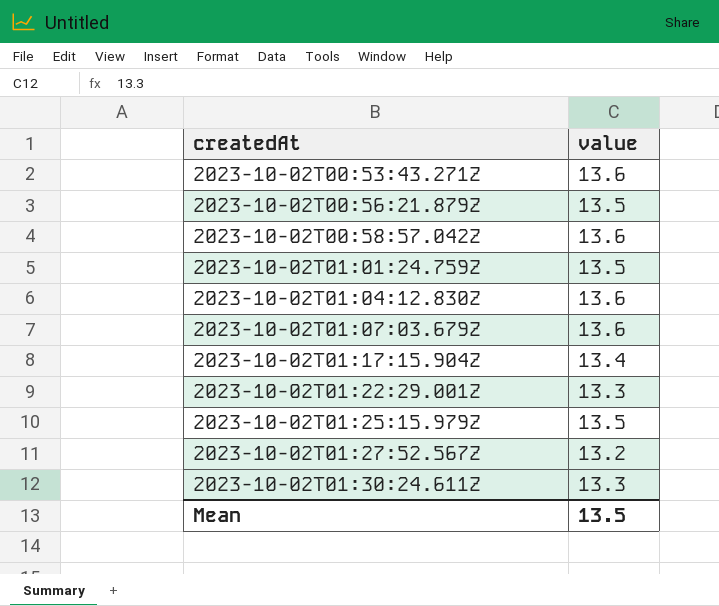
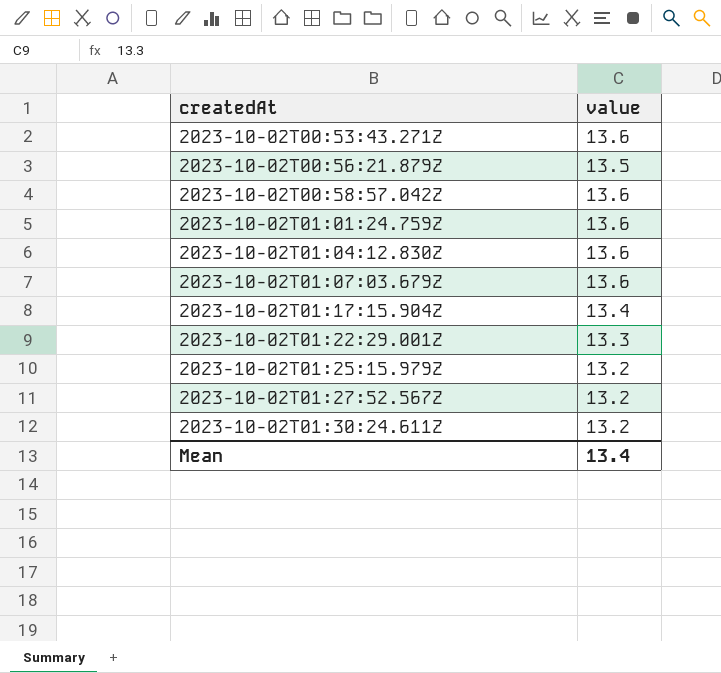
2023-10-02T01:01:24.759Z | value: 13.5 -> 13.6
2023-10-02T01:25:15.979Z | value: 13.5 -> 13.2
2023-10-02T01:30:24.611Z | value: 13.3 -> 13.2
Mean | value: 13.5 -> 13.4

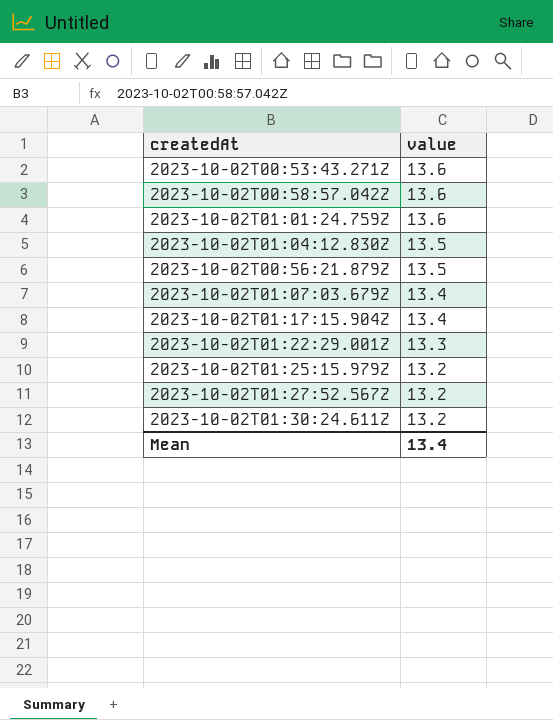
row order: createdAt ascending -> value descending
2023-10-02T01:04:12.830Z | value: 13.6 -> 13.5
2023-10-02T01:07:03.679Z | value: 13.6 -> 13.4

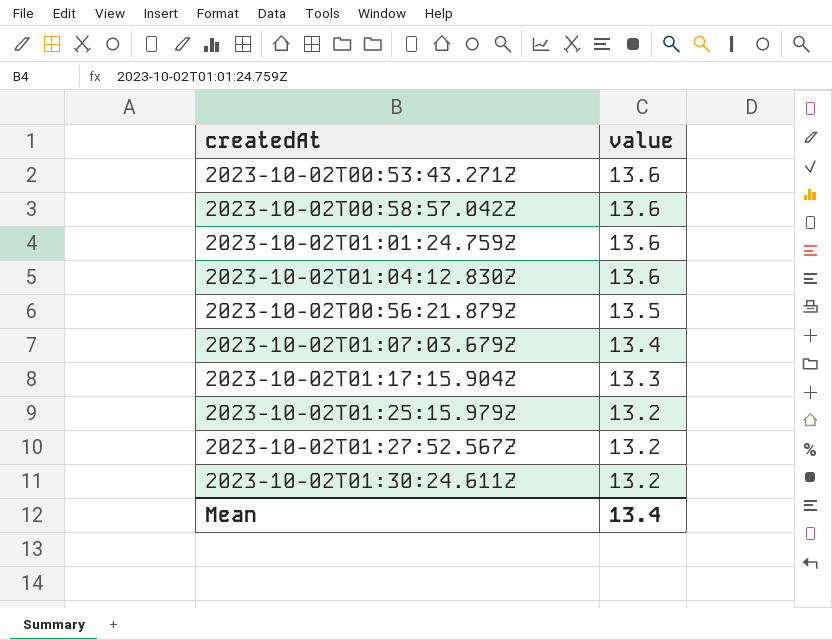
row 2023-10-02T01:22:29.001Z: 13.3 -> none
2023-10-02T01:04:12.830Z | value: 13.5 -> 13.6
2023-10-02T01:17:15.904Z | value: 13.4 -> 13.3

